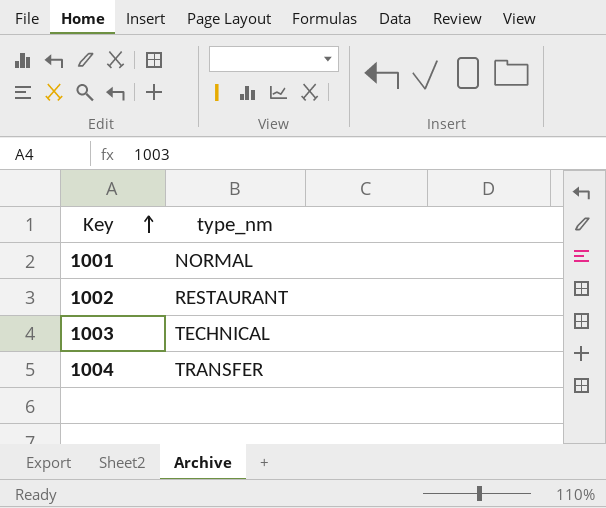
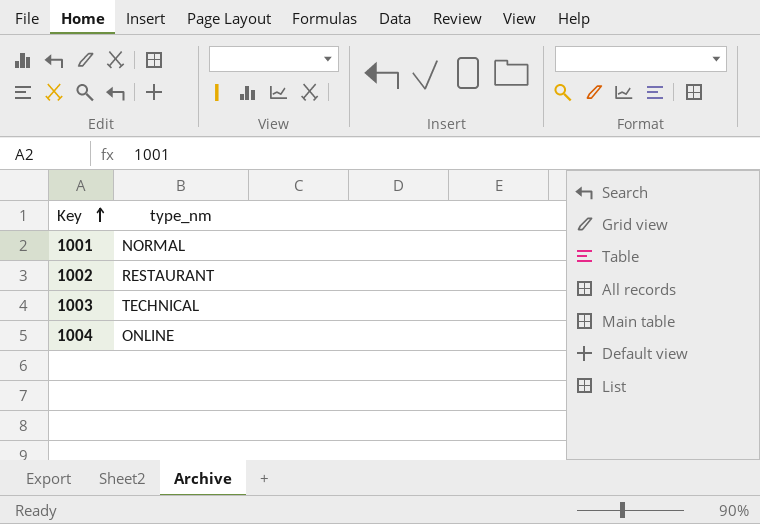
1004 | type_nm: TRANSFER -> ONLINE

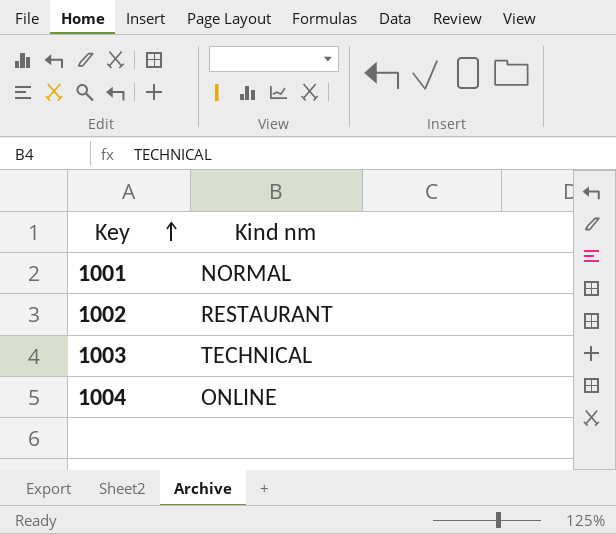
column name: type_nm -> Kind nm

